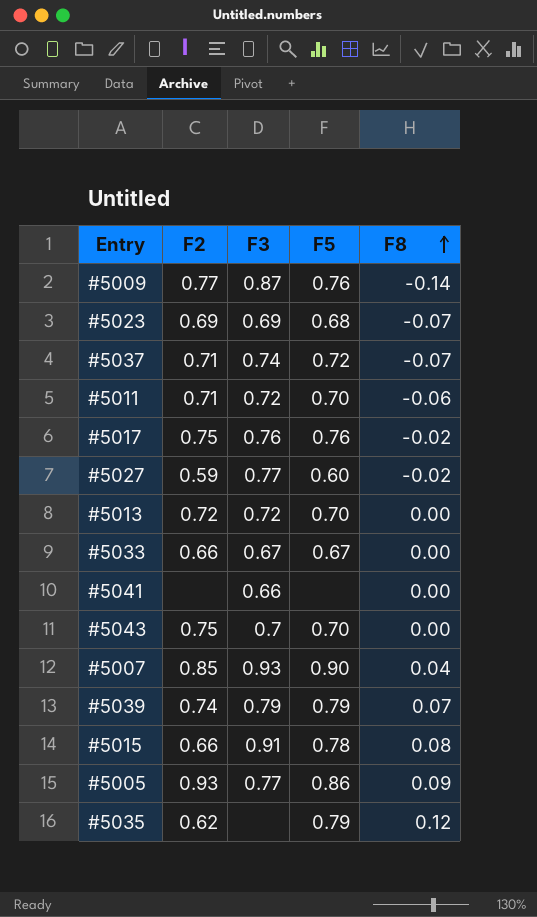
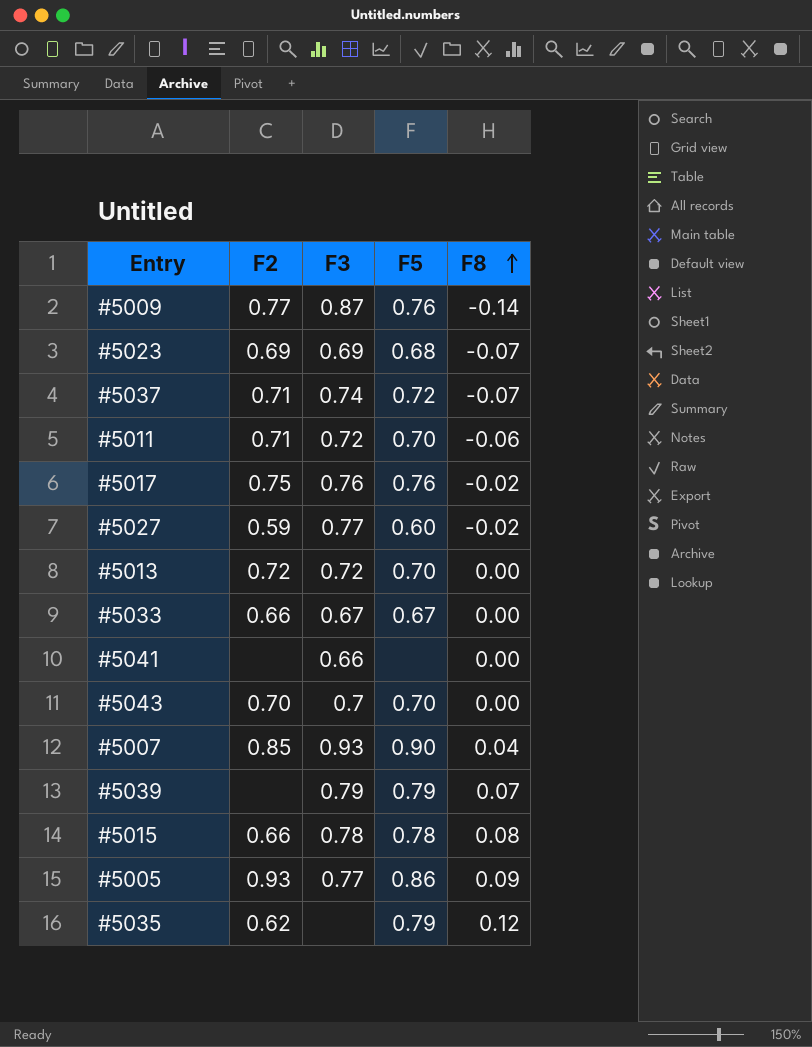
#5043 | F2: 0.75 -> 0.70
#5039 | F2: 0.74 -> none
#5015 | F3: 0.91 -> 0.78

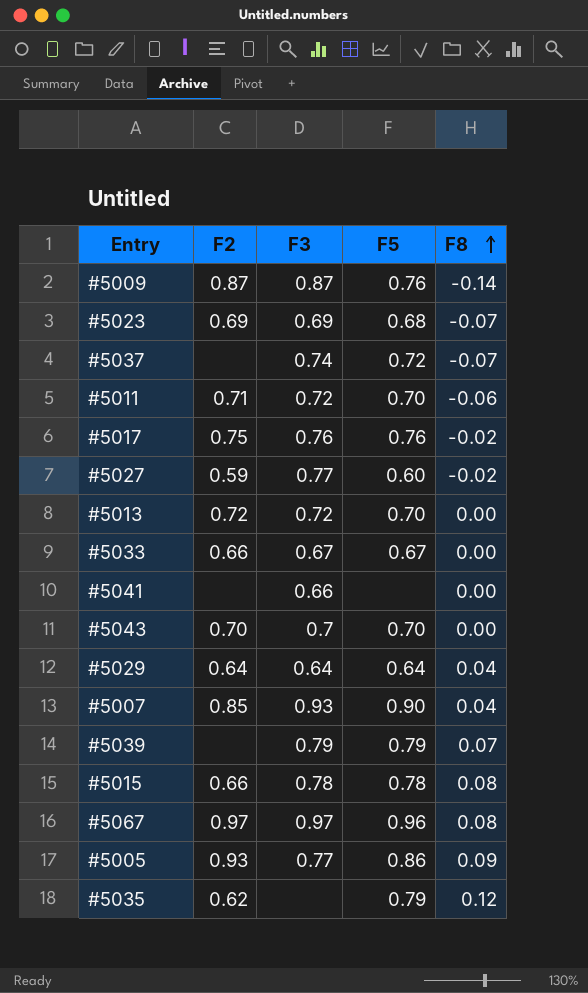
#5009 | F2: 0.77 -> 0.87
#5037 | F2: 0.71 -> none
row #5029: none -> 0.64 | 0.64 | 0.64 | 0.04
row #5067: none -> 0.97 | 0.97 | 0.96 | 0.08

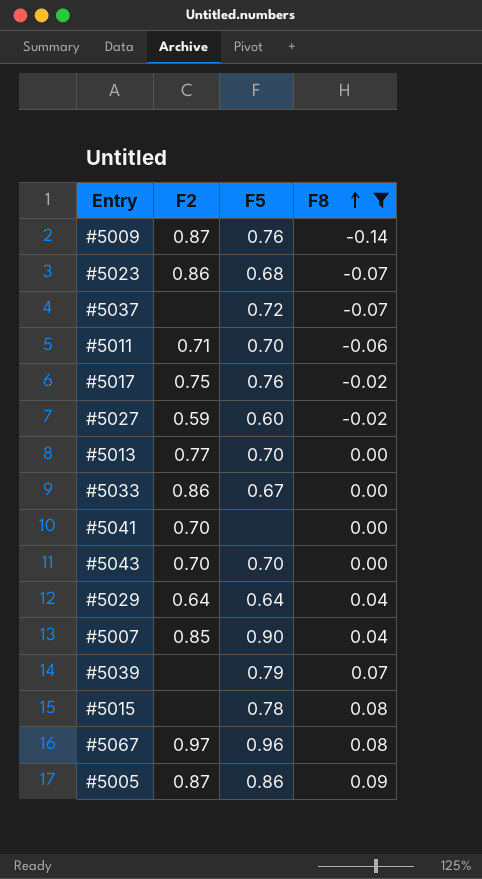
filter: none -> F8 != 0.12
column F3 | position: 3 -> none
#5023 | F2: 0.69 -> 0.86
#5013 | F2: 0.72 -> 0.77
#5033 | F2: 0.66 -> 0.86
#5041 | F2: none -> 0.70
#5015 | F2: 0.66 -> none
#5005 | F2: 0.93 -> 0.87

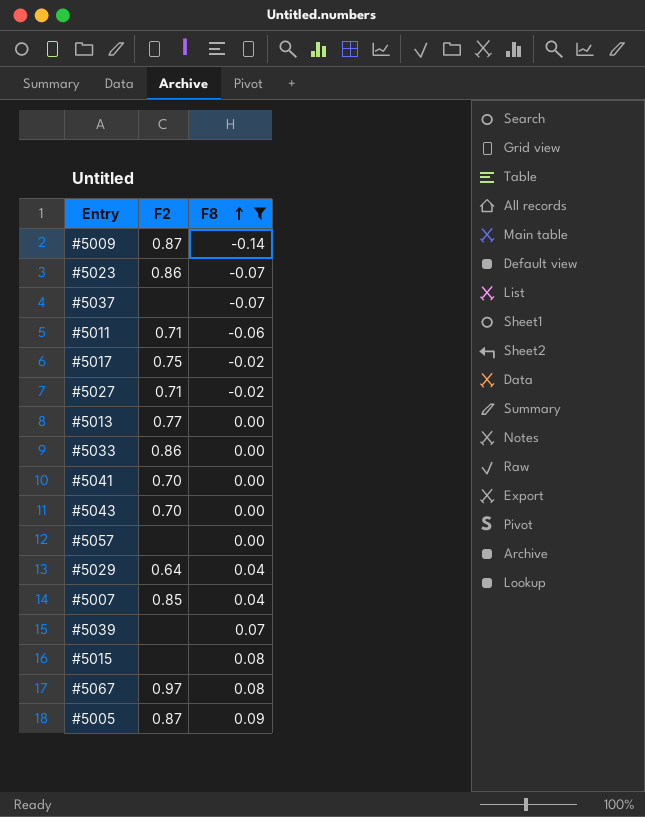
column F5 | position: 3 -> none
#5027 | F2: 0.59 -> 0.71
row #5057: none -> none | 0.00

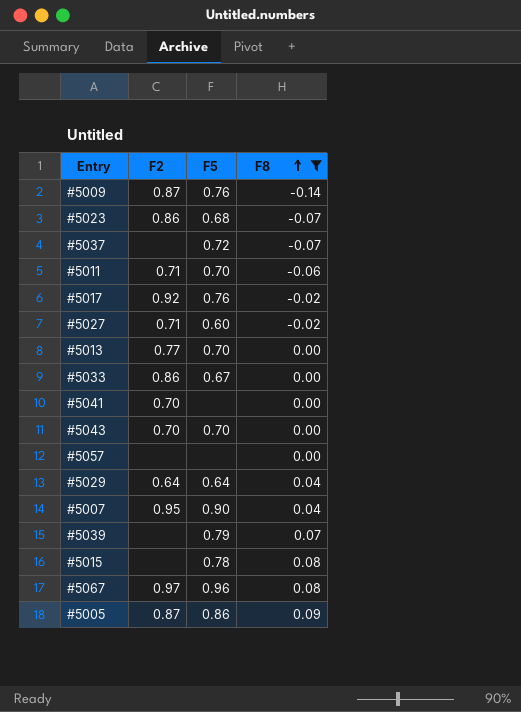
column F5 | position: none -> 3
#5017 | F2: 0.75 -> 0.92
#5007 | F2: 0.85 -> 0.95

